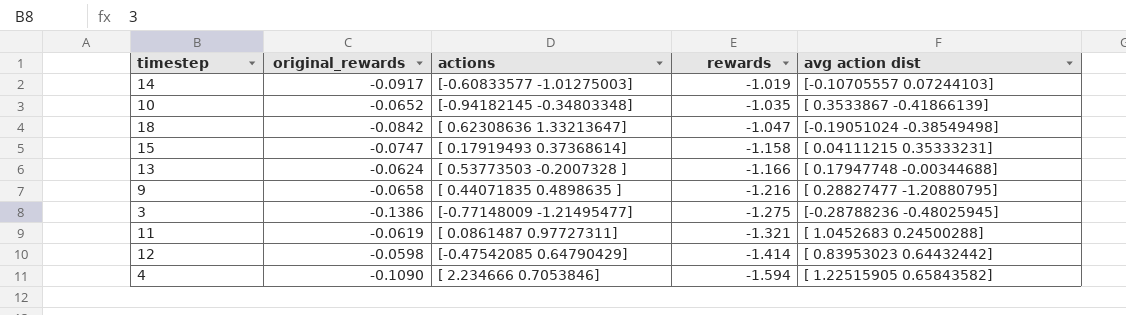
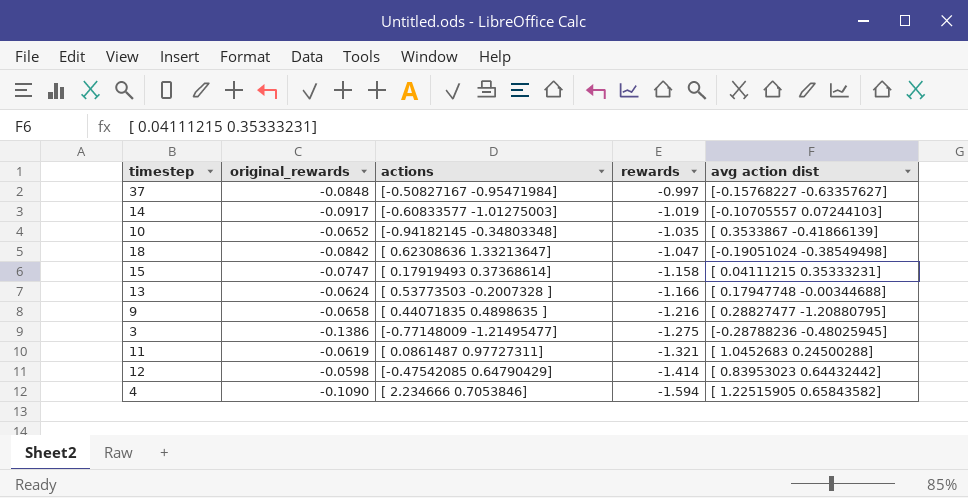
row 37: none -> -0.0848 | [-0.50827167 -0.95471984] | -0.997 | [-0.15768227 -0.63357627]

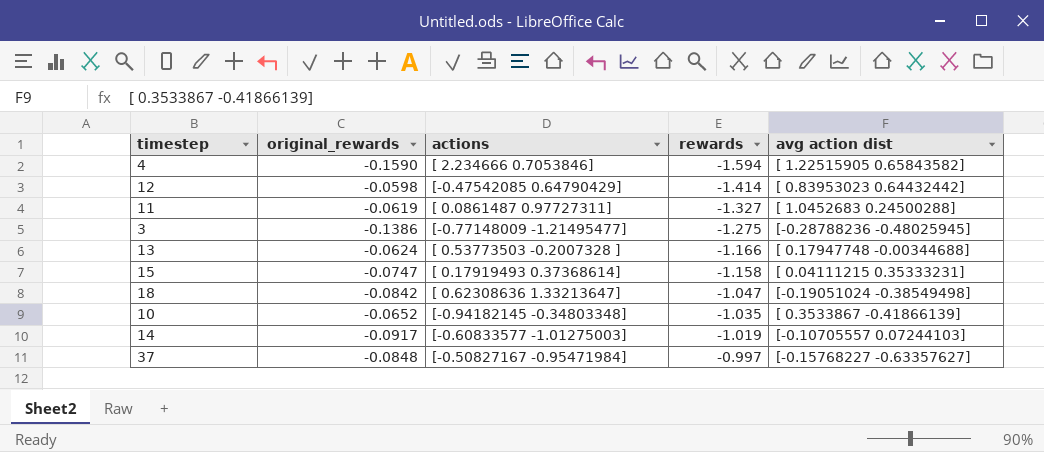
row order: rewards descending -> rewards ascending
row 9: -0.0658 | [ 0.44071835 0.4898635 ] | -1.216 | [ 0.28827477 -1.20880795] -> none
4 | original_rewards: -0.1090 -> -0.1590
11 | rewards: -1.321 -> -1.327

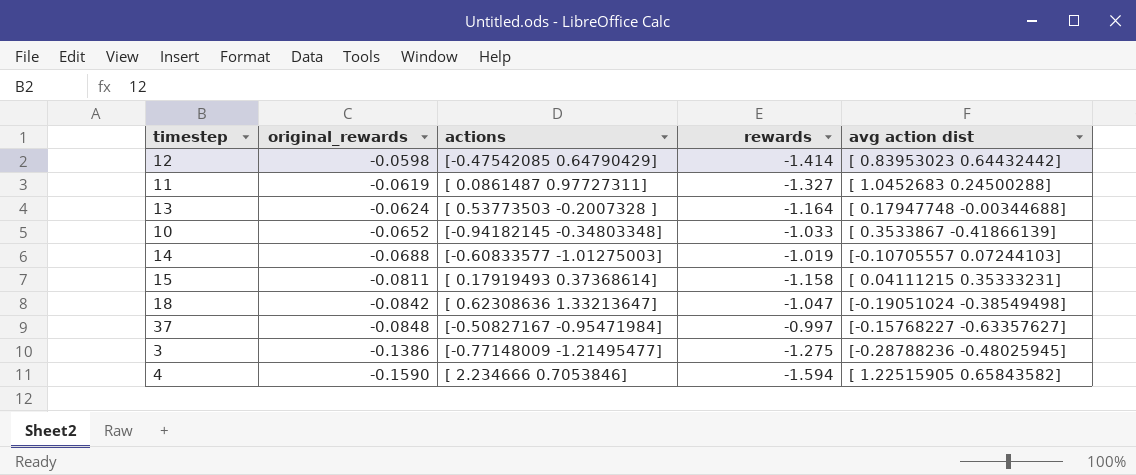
row order: rewards ascending -> original_rewards descending
13 | rewards: -1.166 -> -1.164
10 | rewards: -1.035 -> -1.033
14 | original_rewards: -0.0917 -> -0.0688
15 | original_rewards: -0.0747 -> -0.0811

